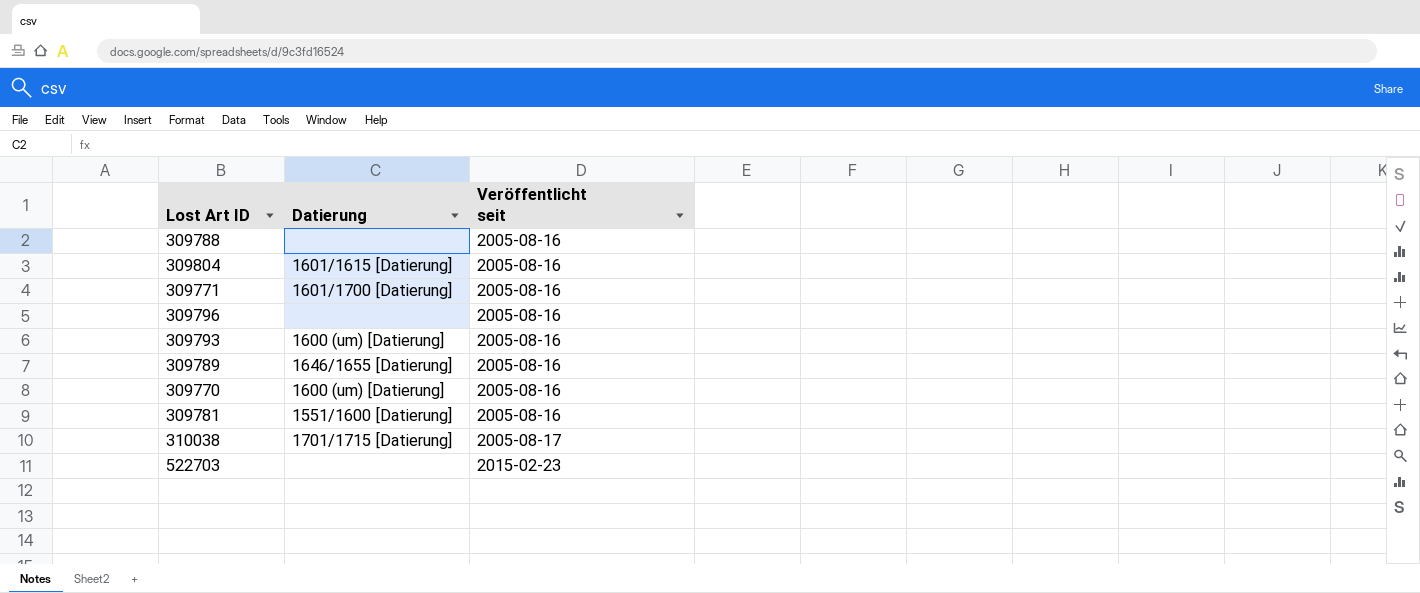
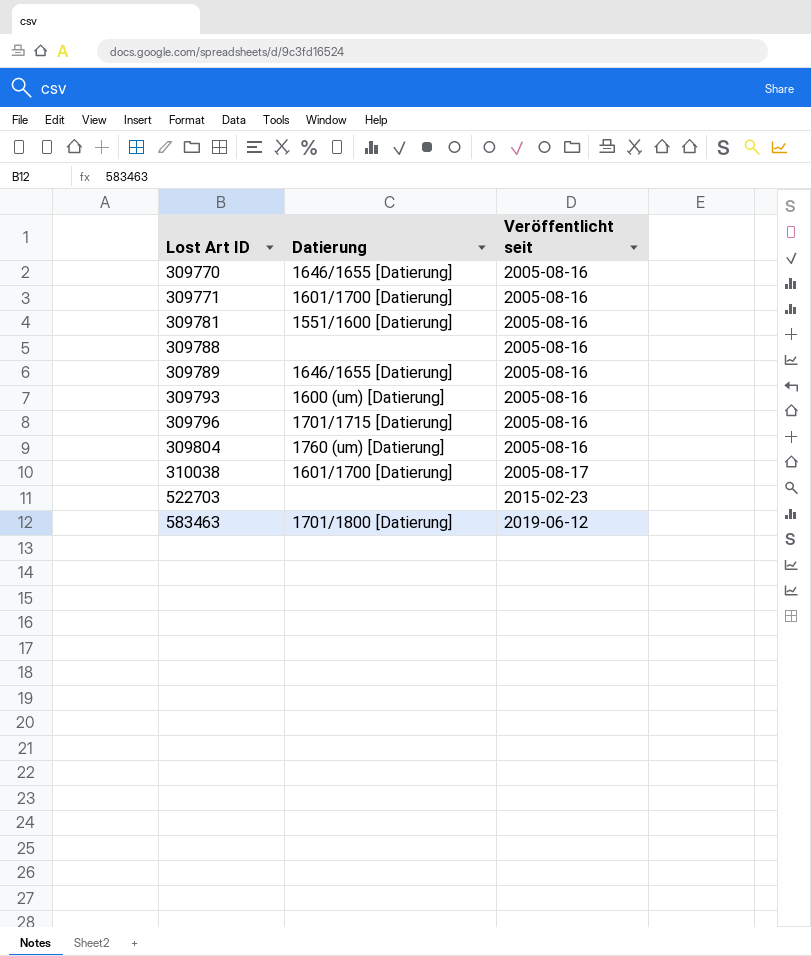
row order: Veröffentlicht seit ascending -> Lost Art ID ascending
309770 | Datierung: 1600 (um) [Datierung] -> 1646/1655 [Datierung]
309796 | Datierung: none -> 1701/1715 [Datierung]
309804 | Datierung: 1601/1615 [Datierung] -> 1760 (um) [Datierung]
310038 | Datierung: 1701/1715 [Datierung] -> 1601/1700 [Datierung]
row 583463: none -> 1701/1800 [Datierung] | 2019-06-12

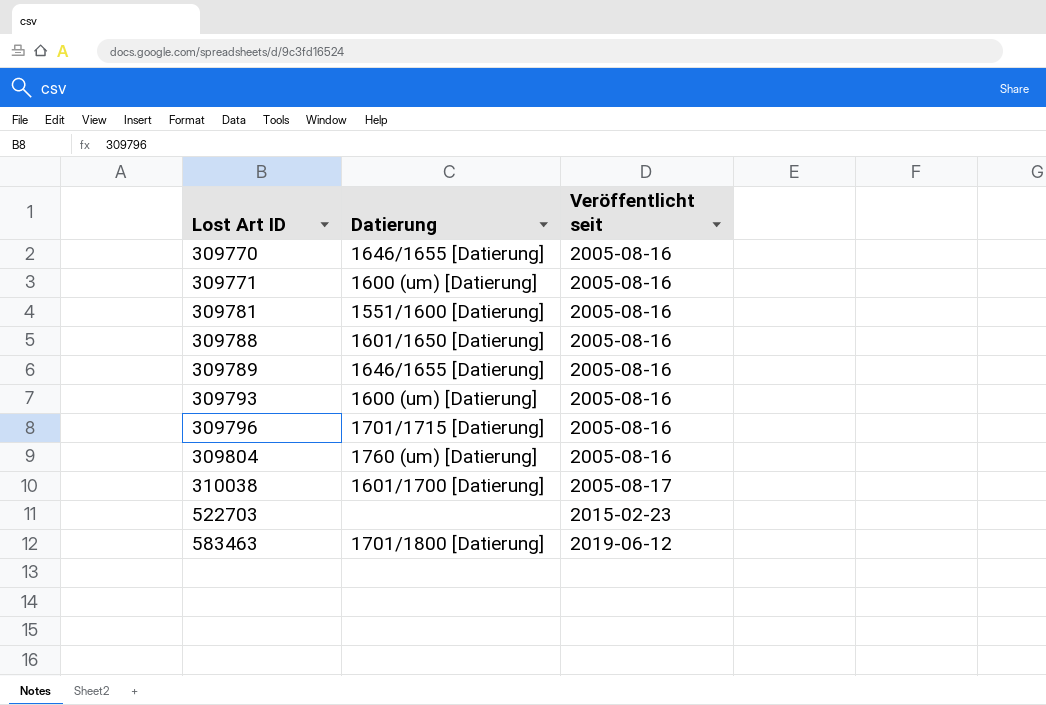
309771 | Datierung: 1601/1700 [Datierung] -> 1600 (um) [Datierung]
309788 | Datierung: none -> 1601/1650 [Datierung]

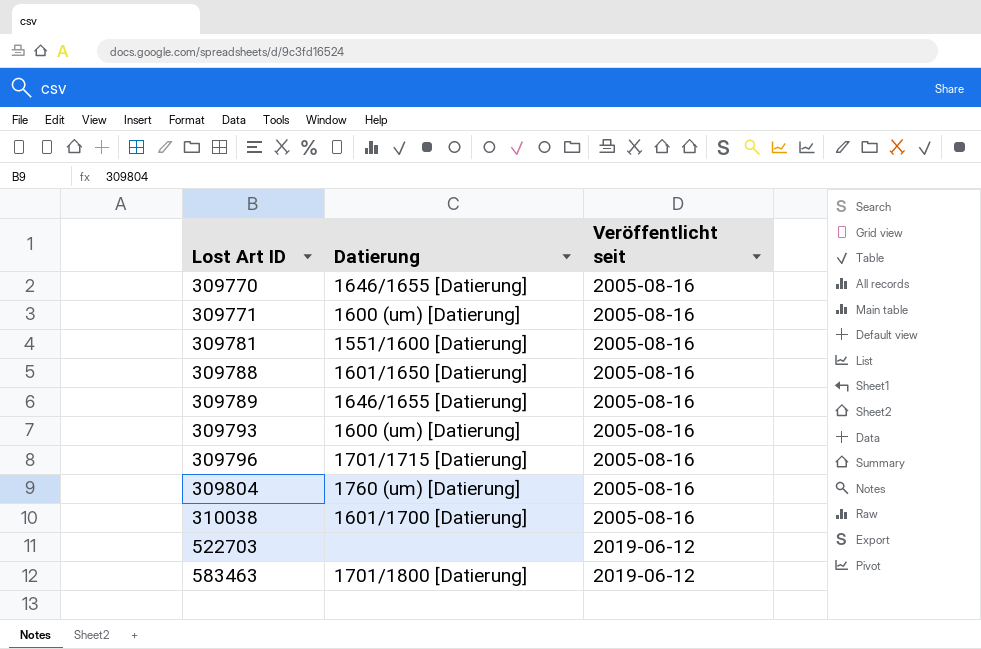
310038 | Veröffentlicht seit: 2005-08-17 -> 2005-08-16
522703 | Veröffentlicht seit: 2015-02-23 -> 2019-06-12

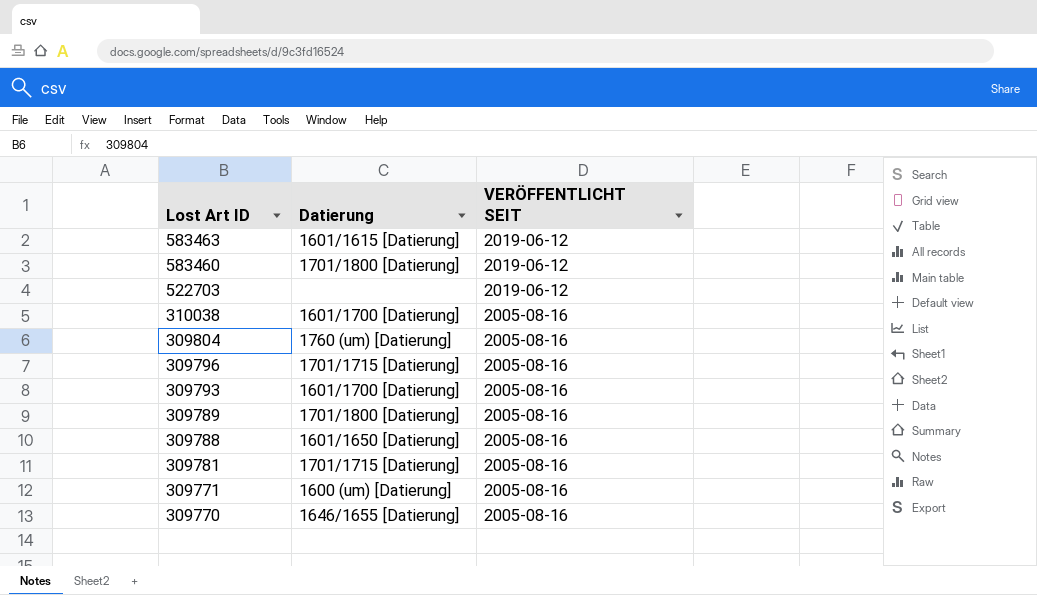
row order: Lost Art ID ascending -> Lost Art ID descending
column name: Veröffentlicht seit -> VERÖFFENTLICHT SEIT
583463 | Datierung: 1701/1800 [Datierung] -> 1601/1615 [Datierung]
row 583460: none -> 1701/1800 [Datierung] | 2019-06-12
309793 | Datierung: 1600 (um) [Datierung] -> 1601/1700 [Datierung]
309789 | Datierung: 1646/1655 [Datierung] -> 1701/1800 [Datierung]
309781 | Datierung: 1551/1600 [Datierung] -> 1701/1715 [Datierung]

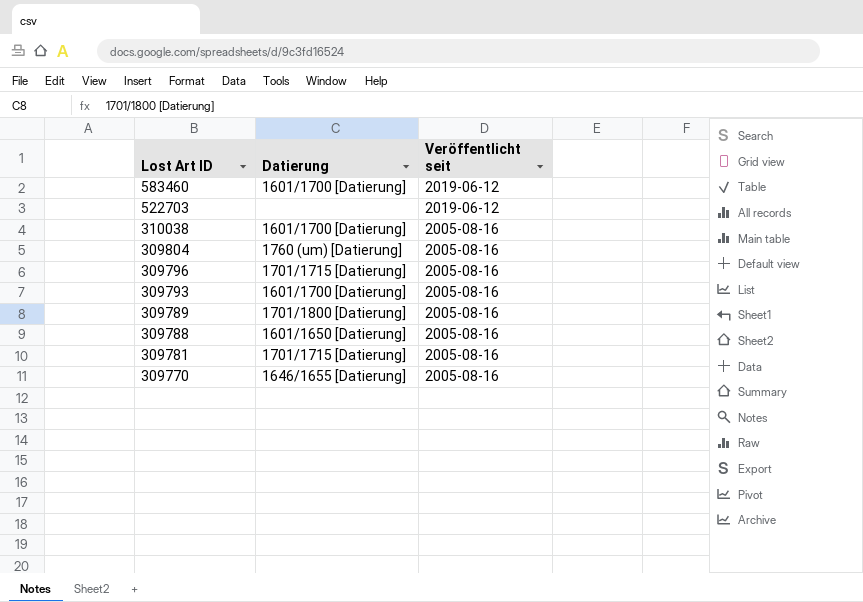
column name: VERÖFFENTLICHT SEIT -> Veröffentlicht seit
row 583463: 1601/1615 [Datierung] | 2019-06-12 -> none
row 309771: 1600 (um) [Datierung] | 2005-08-16 -> none
583460 | Datierung: 1701/1800 [Datierung] -> 1601/1700 [Datierung]

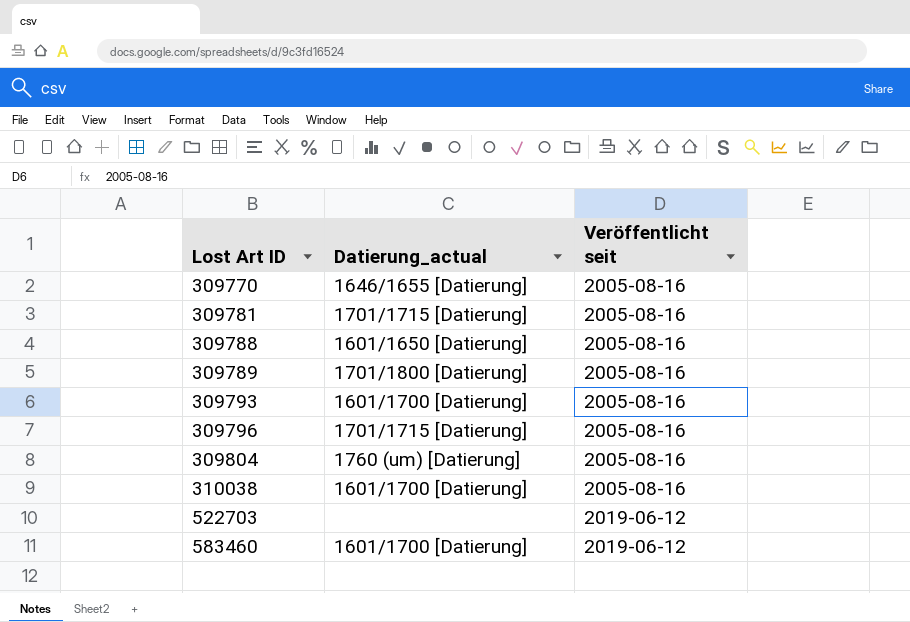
row order: Lost Art ID descending -> Lost Art ID ascending
column name: Datierung -> Datierung_actual

